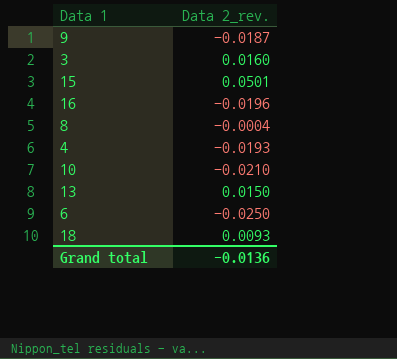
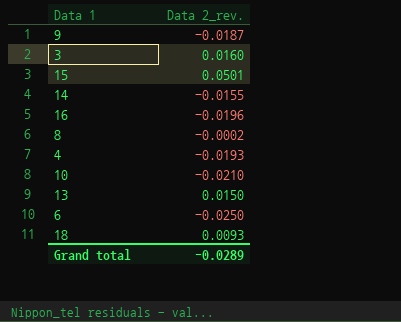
row 14: none -> -0.0155
8 | Data 2_rev.: -0.0004 -> -0.0002
Grand total | Data 2_rev.: -0.0136 -> -0.0289

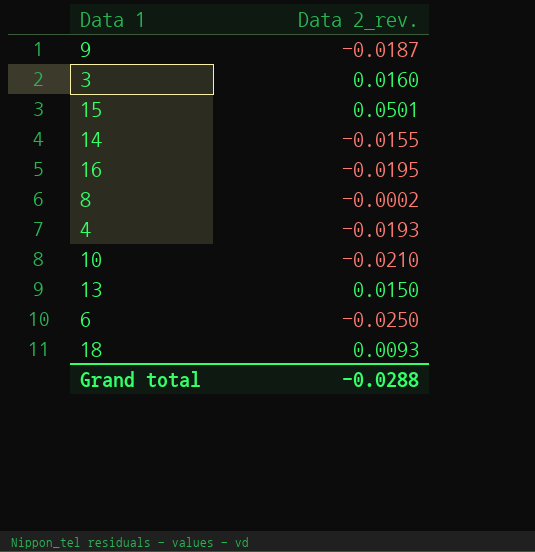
16 | Data 2_rev.: -0.0196 -> -0.0195
Grand total | Data 2_rev.: -0.0289 -> -0.0288

